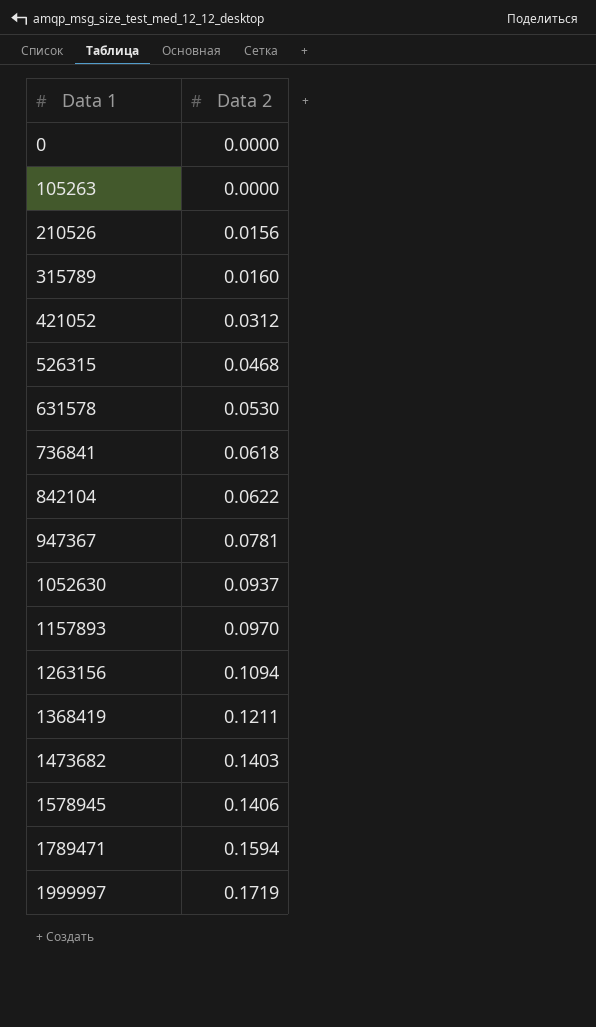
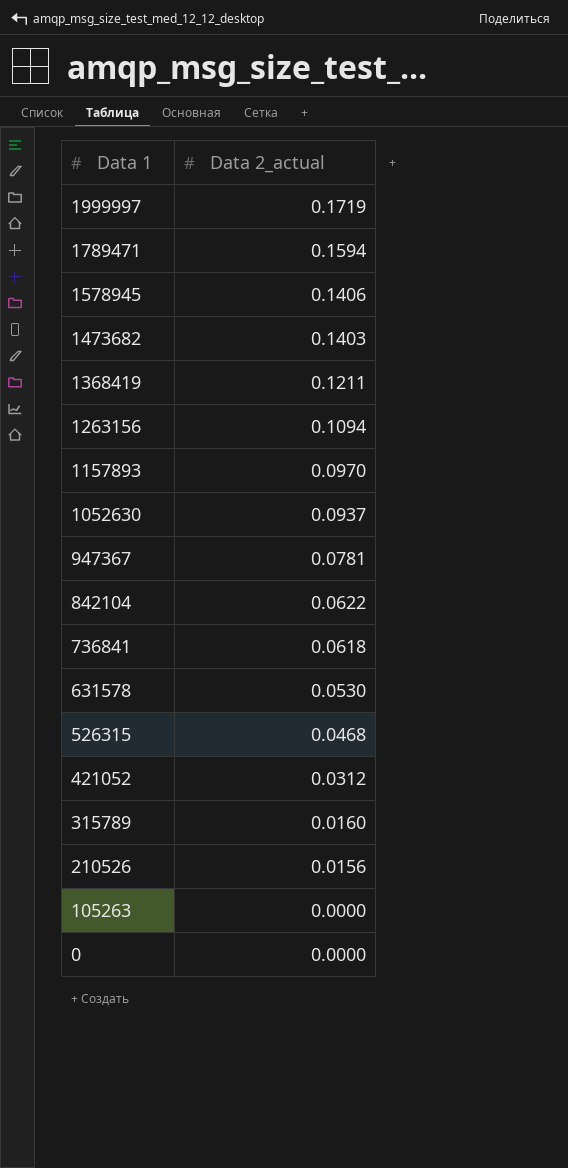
row order: Data 1 ascending -> Data 1 descending
column name: Data 2 -> Data 2_actual

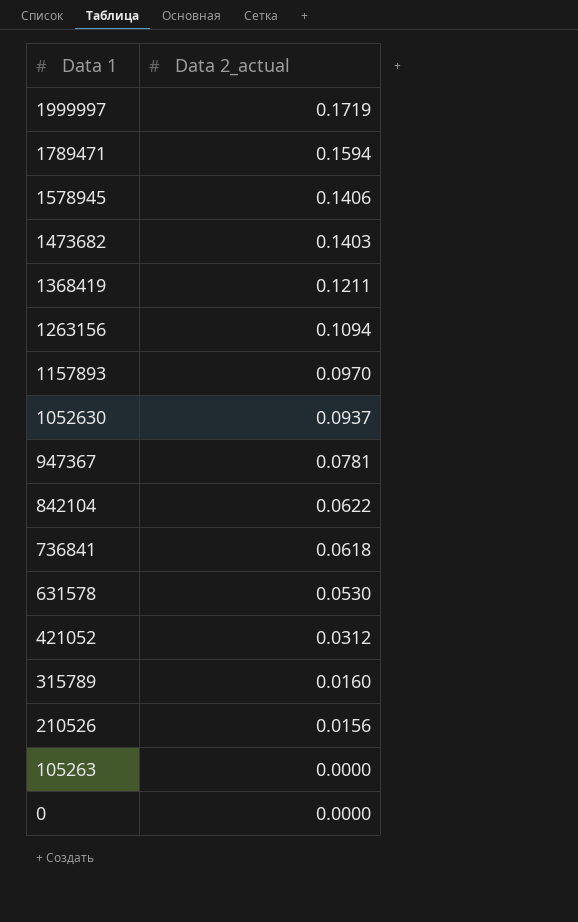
row 526315: 0.0468 -> none

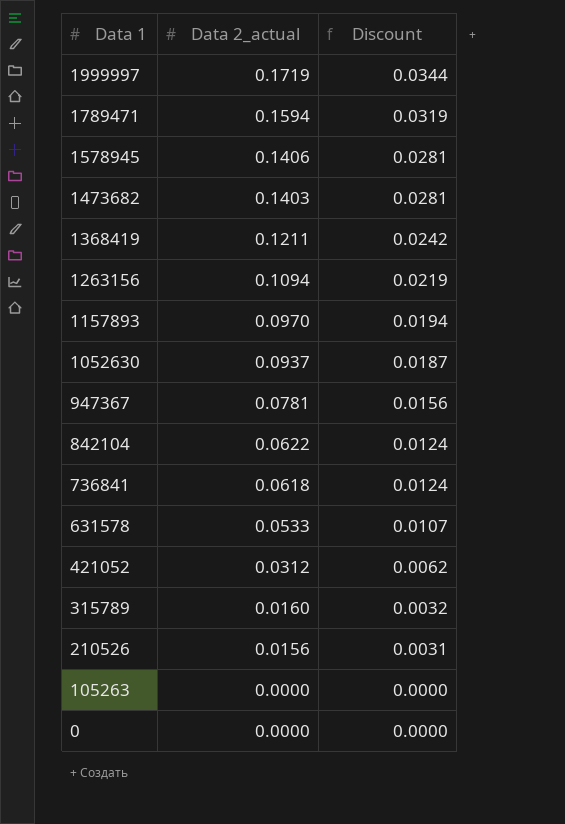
column Discount | formula: none -> [Data 2_actual] * 0.2
631578 | Data 2_actual: 0.0530 -> 0.0533

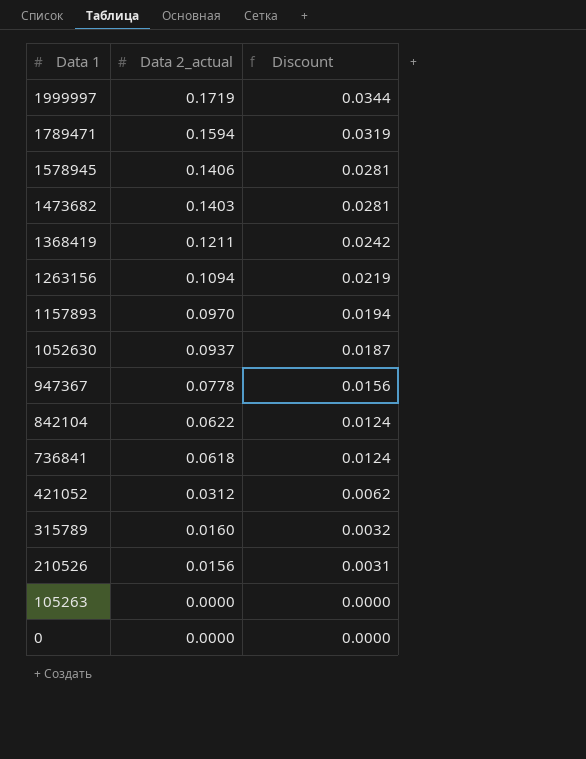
row 631578: 0.0533 | 0.0107 -> none
947367 | Data 2_actual: 0.0781 -> 0.0778

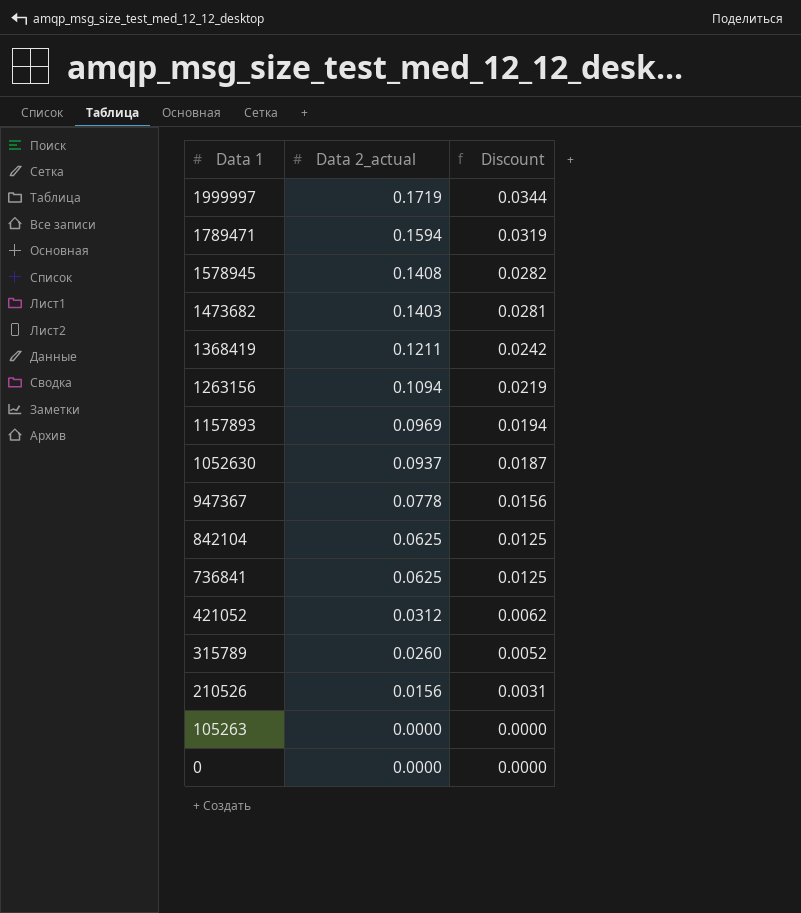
1578945 | Data 2_actual: 0.1406 -> 0.1408
1578945 | Discount: 0.0281 -> 0.0282
1157893 | Data 2_actual: 0.0970 -> 0.0969
842104 | Data 2_actual: 0.0622 -> 0.0625
842104 | Discount: 0.0124 -> 0.0125
736841 | Data 2_actual: 0.0618 -> 0.0625
736841 | Discount: 0.0124 -> 0.0125
315789 | Data 2_actual: 0.0160 -> 0.0260
315789 | Discount: 0.0032 -> 0.0052

